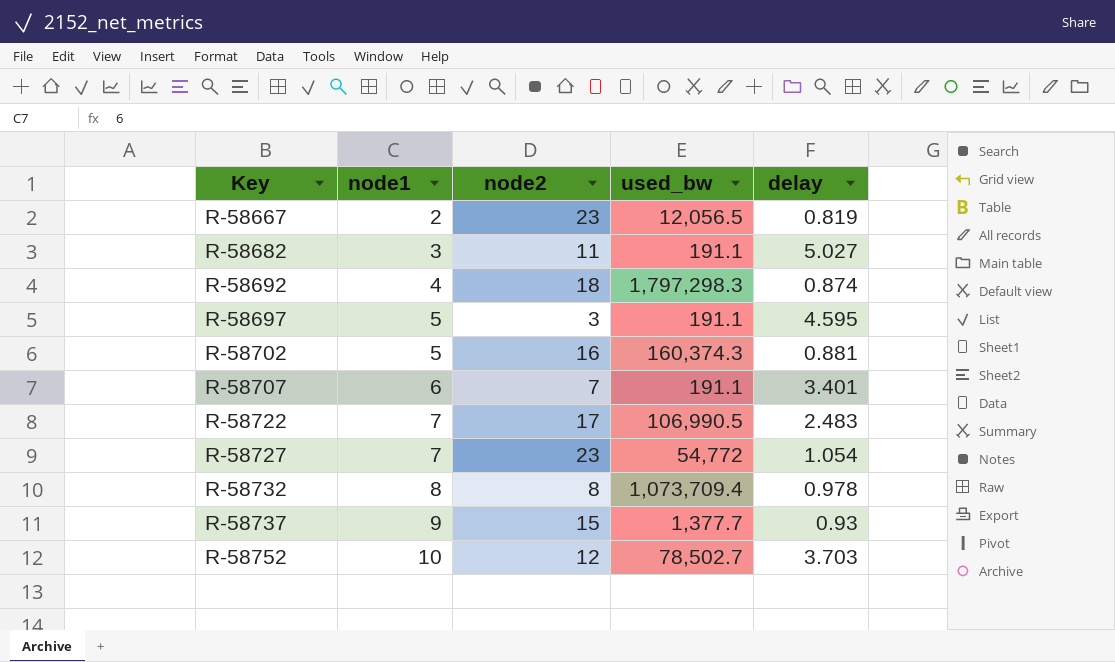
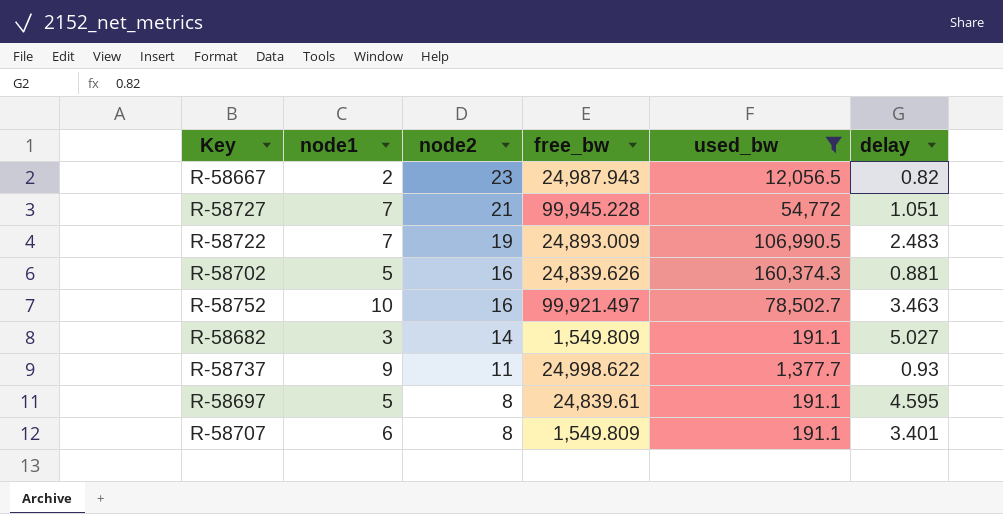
filter: none -> used_bw <= 160,374.3
row order: Key ascending -> node2 descending
column free_bw | position: none -> 4
R-58667 | delay: 0.819 -> 0.82
R-58727 | node2: 23 -> 21
R-58727 | delay: 1.054 -> 1.051
R-58722 | node2: 17 -> 19
R-58752 | node2: 12 -> 16
R-58752 | delay: 3.703 -> 3.463
R-58682 | node2: 11 -> 14
R-58737 | node2: 15 -> 11
R-58697 | node2: 3 -> 8
R-58707 | node2: 7 -> 8

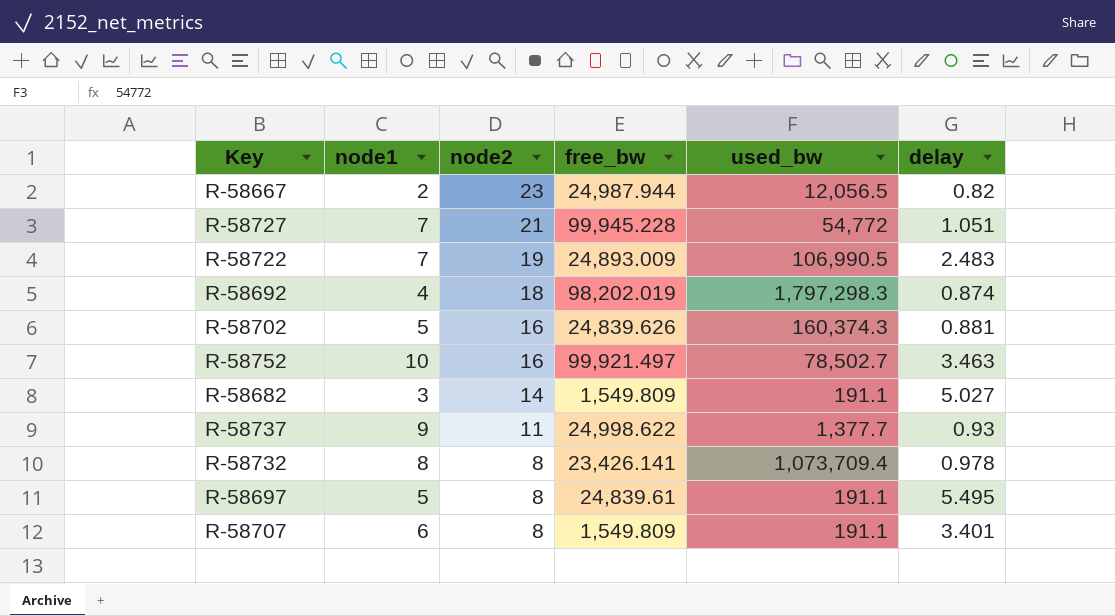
filter: used_bw <= 160,374.3 -> none
R-58667 | free_bw: 24,987.943 -> 24,987.944
R-58697 | delay: 4.595 -> 5.495

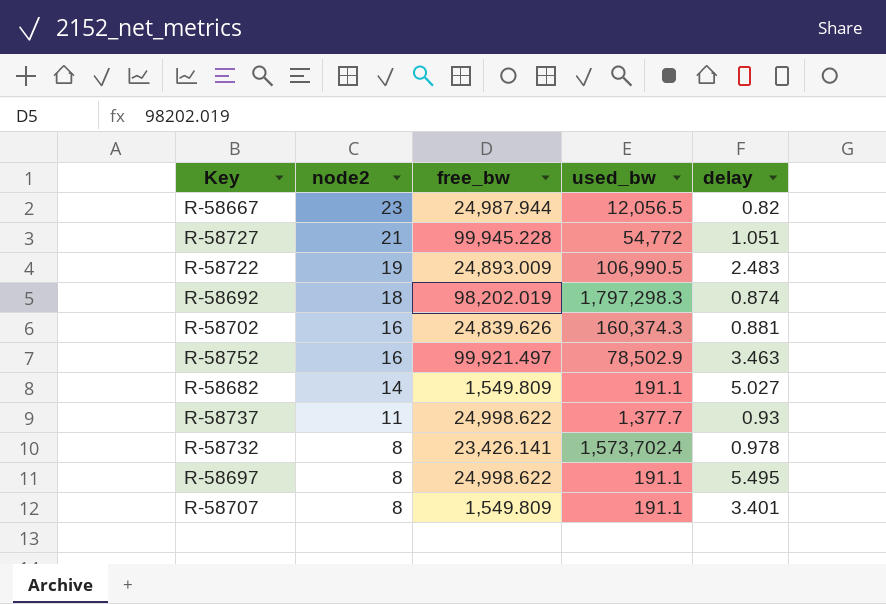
column node1 | position: 2 -> none
R-58752 | used_bw: 78,502.7 -> 78,502.9
R-58732 | used_bw: 1,073,709.4 -> 1,573,702.4
R-58697 | free_bw: 24,839.61 -> 24,998.622

